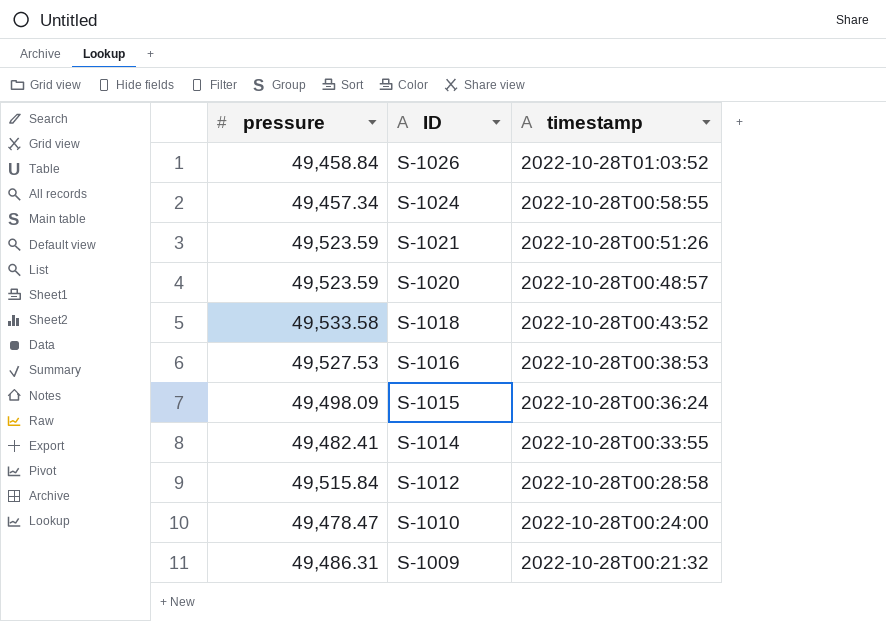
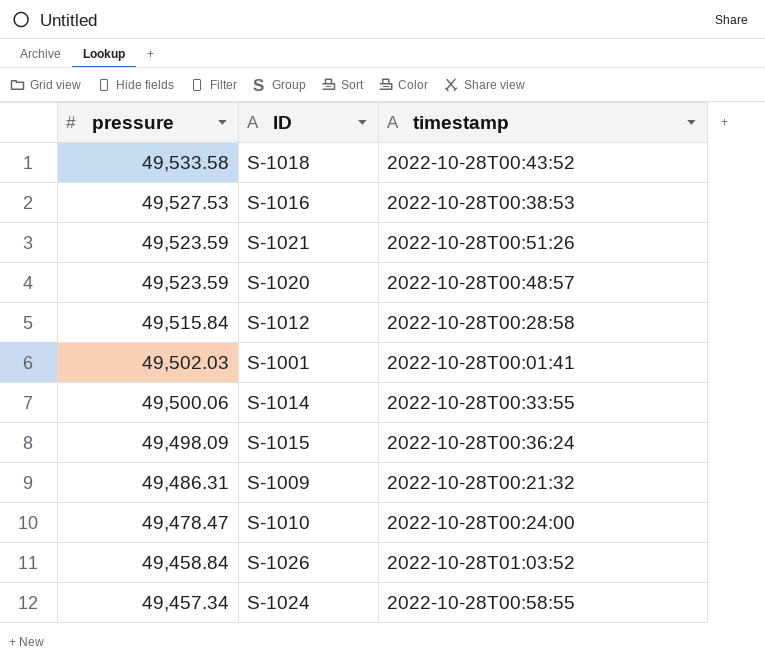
row order: ID descending -> pressure descending
row S-1001: none -> 49,502.03 | 2022-10-28T00:01:41
S-1014 | pressure: 49,482.41 -> 49,500.06

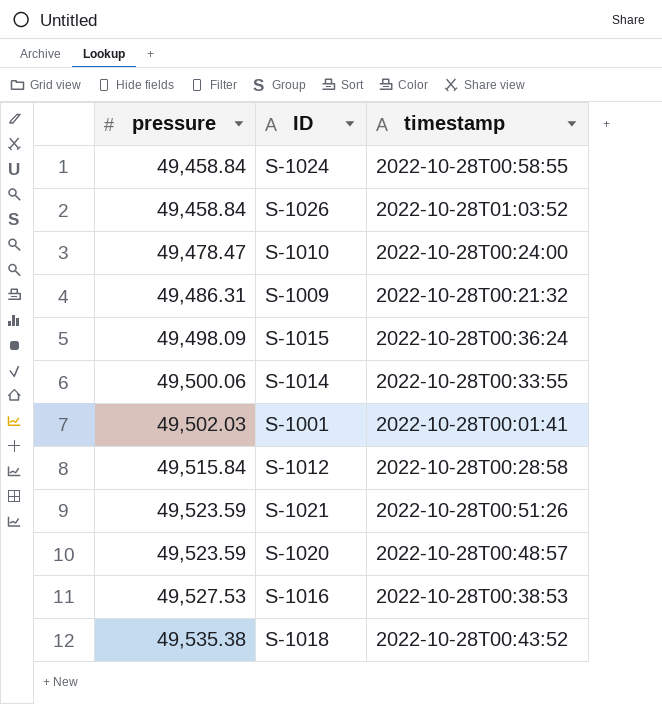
row order: pressure descending -> pressure ascending
S-1024 | pressure: 49,457.34 -> 49,458.84
S-1018 | pressure: 49,533.58 -> 49,535.38

